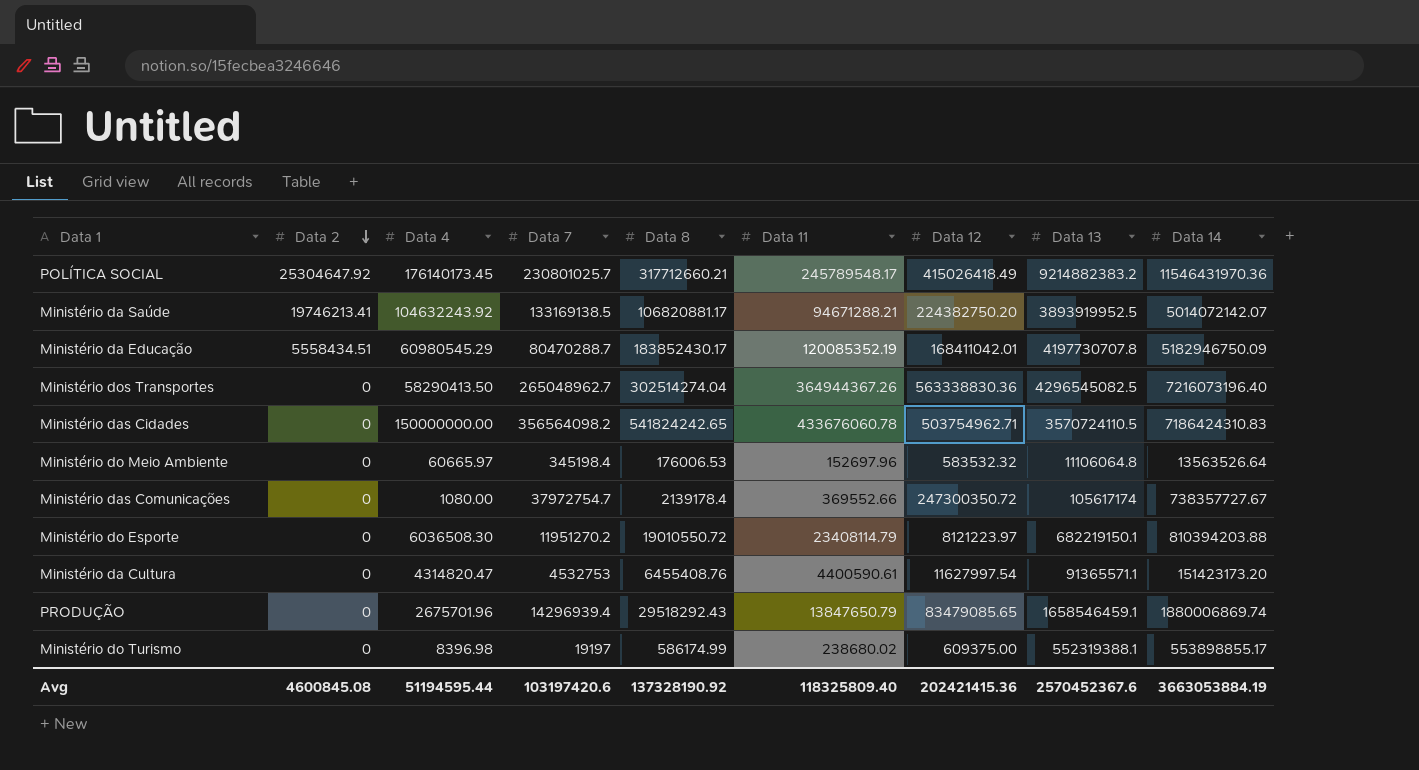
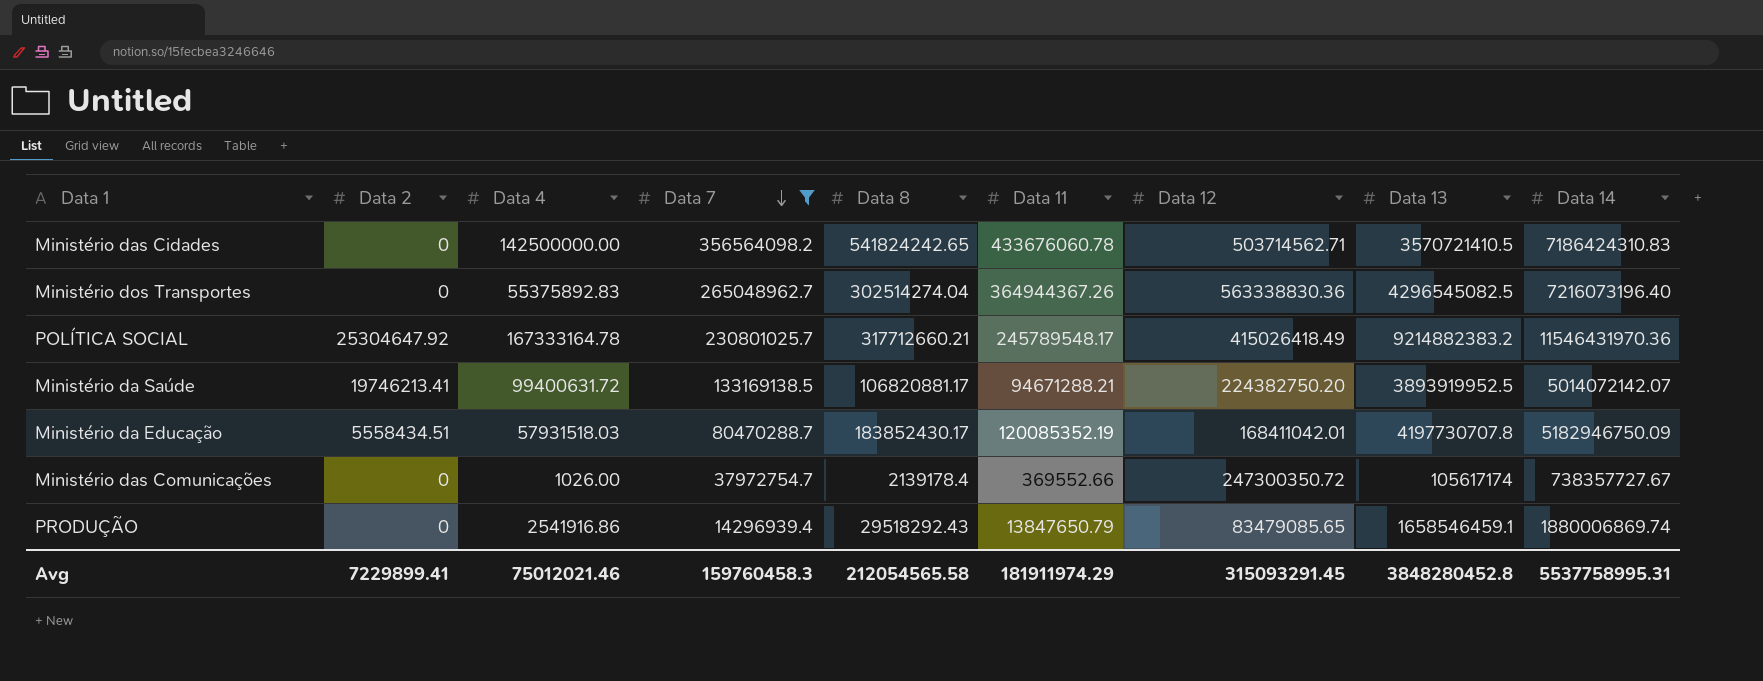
filter: none -> Data 7 >= 14296939.4
row order: Data 2 descending -> Data 7 descending
Ministério das Cidades | Data 4: 150000000.00 -> 142500000.00
Ministério das Cidades | Data 12: 503754962.71 -> 503714562.71
Ministério das Cidades | Data 13: 3570724110.5 -> 3570721410.5
Ministério dos Transportes | Data 4: 58290413.50 -> 55375892.83
POLÍTICA SOCIAL | Data 4: 176140173.45 -> 167333164.78
Ministério da Saúde | Data 4: 104632243.92 -> 99400631.72
Ministério da Educação | Data 4: 60980545.29 -> 57931518.03
Ministério das Comunicações | Data 4: 1080.00 -> 1026.00
PRODUÇÃO | Data 4: 2675701.96 -> 2541916.86
Avg | Data 2: 4600845.08 -> 7229899.41
Avg | Data 4: 51194595.44 -> 75012021.46
Avg | Data 7: 103197420.6 -> 159760458.3
Avg | Data 8: 137328190.92 -> 212054565.58
Avg | Data 11: 118325809.40 -> 181911974.29
Avg | Data 12: 202421415.36 -> 315093291.45
Avg | Data 13: 2570452367.6 -> 3848280452.8
Avg | Data 14: 3663053884.19 -> 5537758995.31

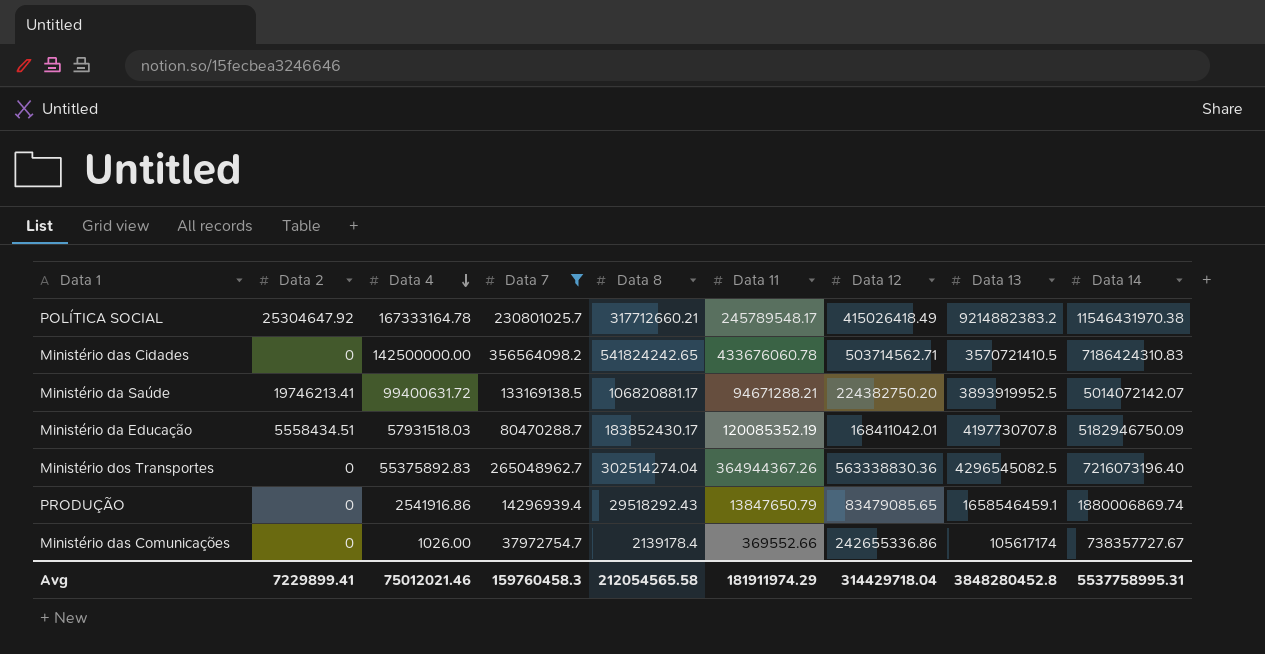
row order: Data 7 descending -> Data 4 descending
POLÍTICA SOCIAL | Data 14: 11546431970.36 -> 11546431970.38
Ministério das Comunicações | Data 12: 247300350.72 -> 242655336.86
Avg | Data 12: 315093291.45 -> 314429718.04

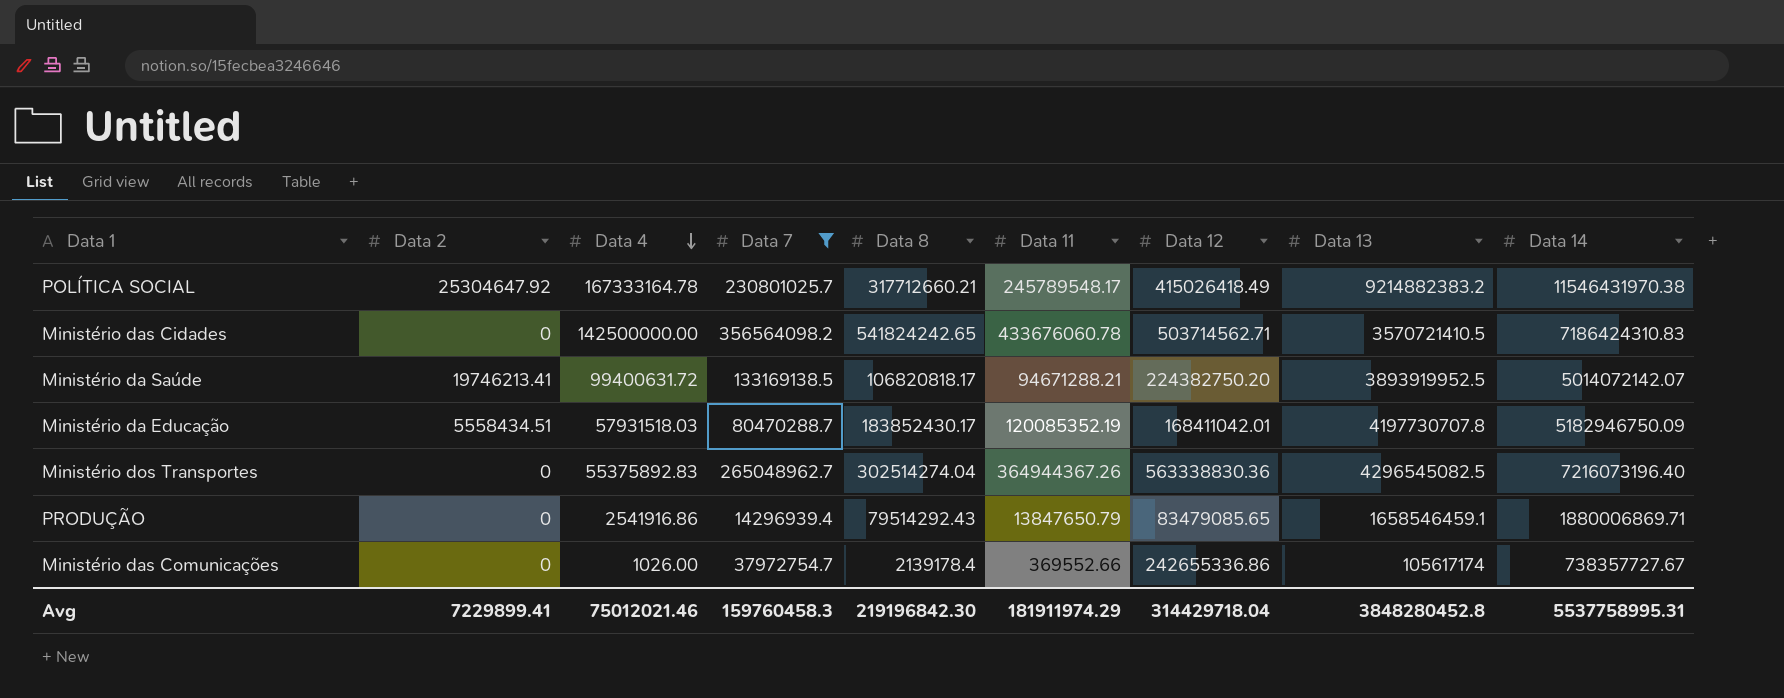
Ministério da Saúde | Data 8: 106820881.17 -> 106820818.17
PRODUÇÃO | Data 8: 29518292.43 -> 79514292.43
PRODUÇÃO | Data 14: 1880006869.74 -> 1880006869.71
Avg | Data 8: 212054565.58 -> 219196842.30

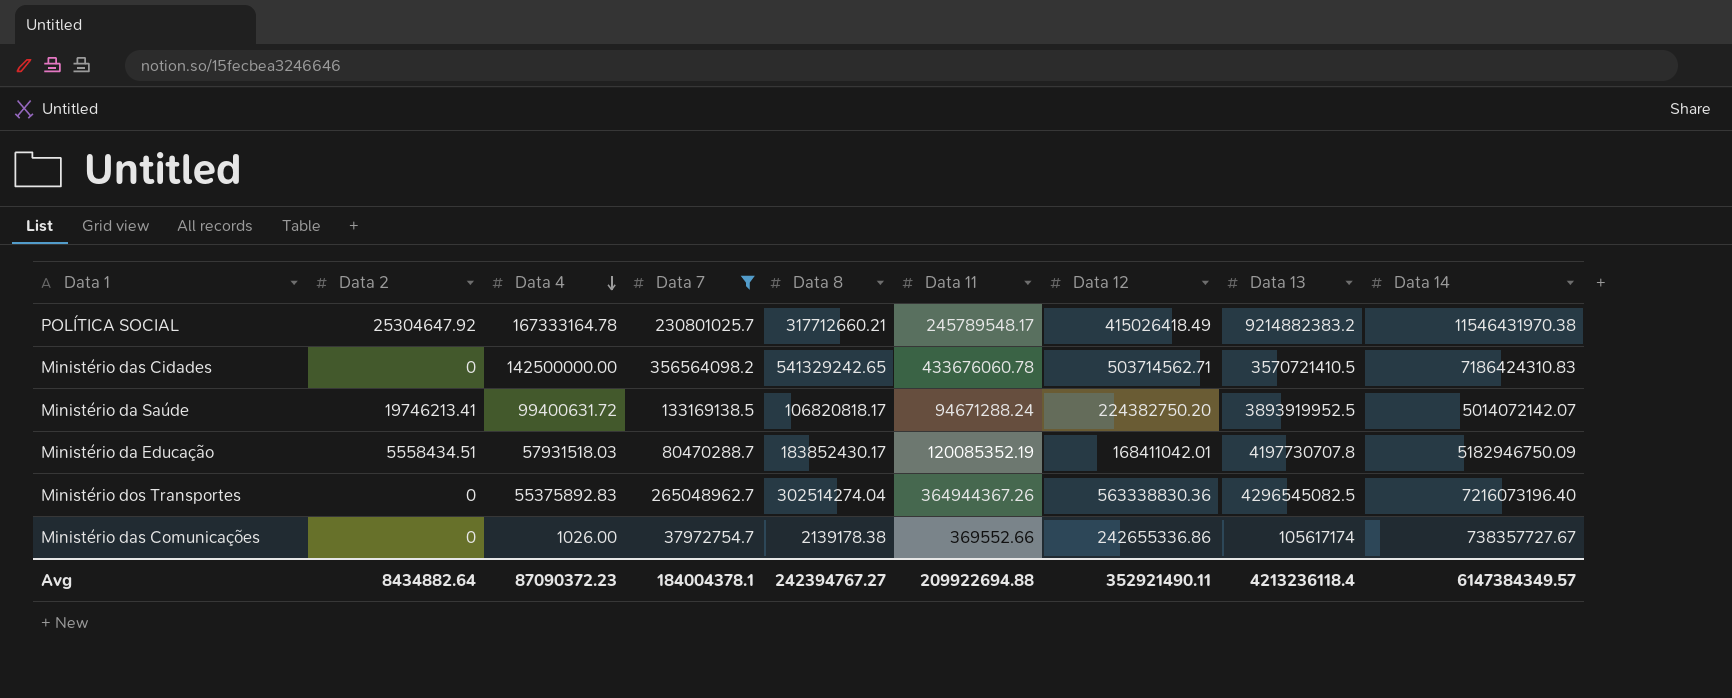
row PRODUÇÃO: 0 | 2541916.86 | 14296939.4 | 79514292.43 | 13847650.79 | 83479085.65 | 1658546459.1 | 1880006869.71 -> none
Ministério das Cidades | Data 8: 541824242.65 -> 541329242.65
Ministério da Saúde | Data 11: 94671288.21 -> 94671288.24
Ministério das Comunicações | Data 8: 2139178.4 -> 2139178.38
Avg | Data 2: 7229899.41 -> 8434882.64
Avg | Data 4: 75012021.46 -> 87090372.23
Avg | Data 7: 159760458.3 -> 184004378.1
Avg | Data 8: 219196842.30 -> 242394767.27
Avg | Data 11: 181911974.29 -> 209922694.88
Avg | Data 12: 314429718.04 -> 352921490.11
Avg | Data 13: 3848280452.8 -> 4213236118.4
Avg | Data 14: 5537758995.31 -> 6147384349.57

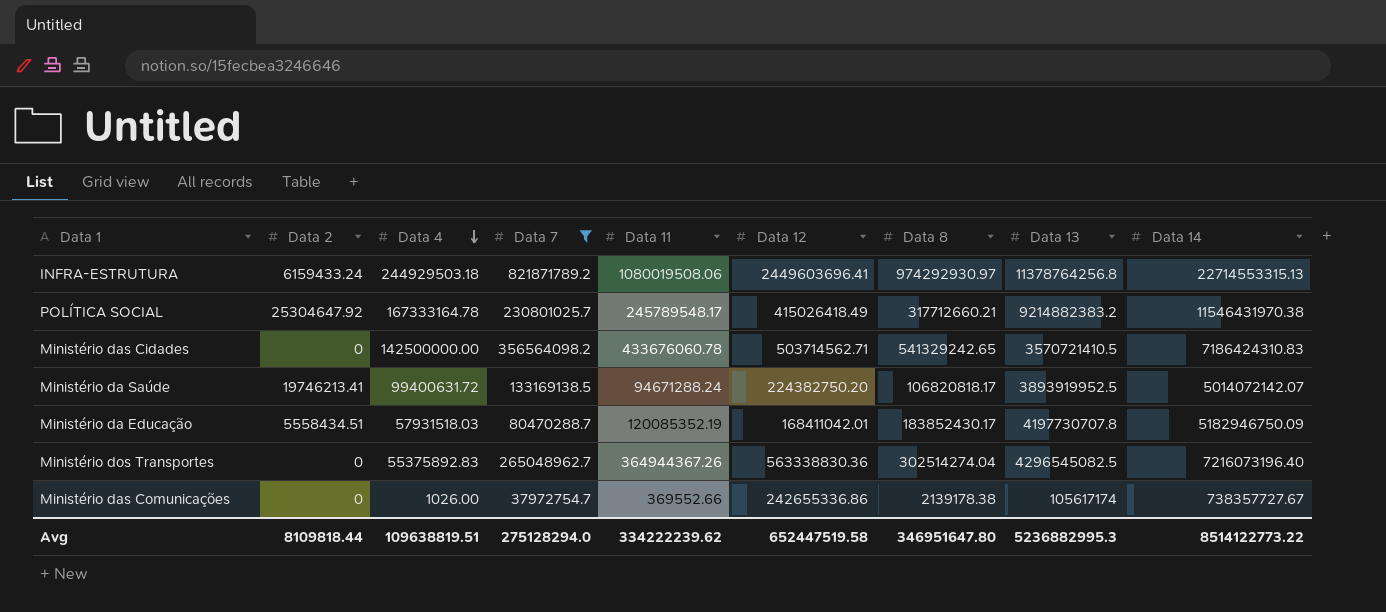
column Data 8 | position: 5 -> 7
row INFRA-ESTRUTURA: none -> 6159433.24 | 244929503.18 | 821871789.2 | 1080019508.06 | 2449603696.41 | 974292930.97 | 11378764256.8 | 22714553315.13
Avg | Data 2: 8434882.64 -> 8109818.44
Avg | Data 4: 87090372.23 -> 109638819.51
Avg | Data 7: 184004378.1 -> 275128294.0
Avg | Data 11: 209922694.88 -> 334222239.62
Avg | Data 12: 352921490.11 -> 652447519.58
Avg | Data 8: 242394767.27 -> 346951647.80
Avg | Data 13: 4213236118.4 -> 5236882995.3
Avg | Data 14: 6147384349.57 -> 8514122773.22

